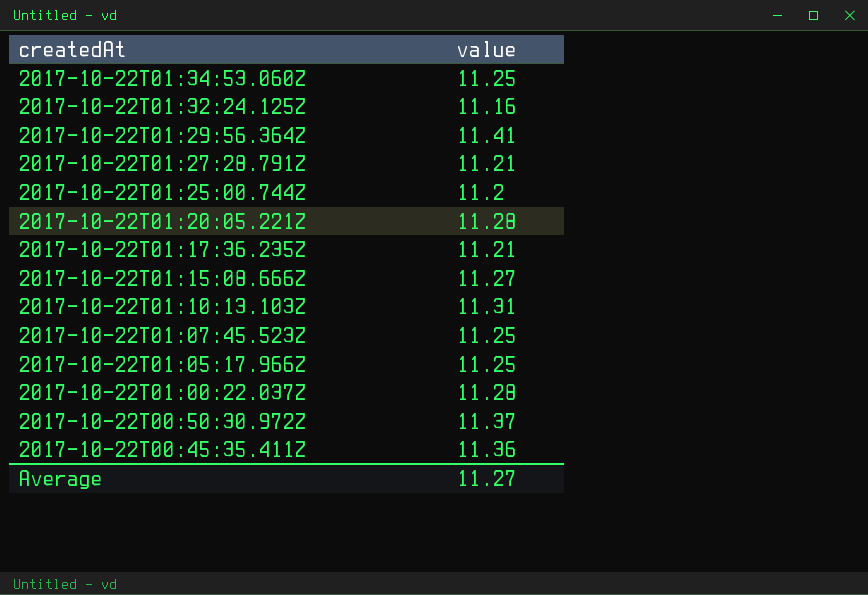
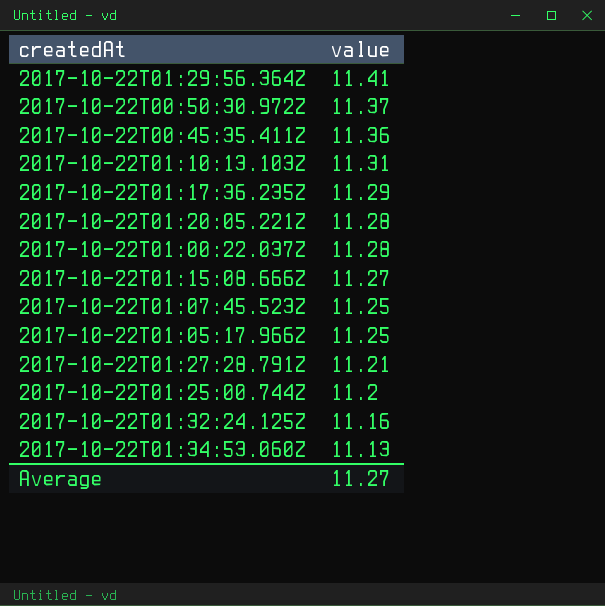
row order: createdAt descending -> value descending
2017-10-22T01:17:36.235Z | value: 11.21 -> 11.29
2017-10-22T01:34:53.060Z | value: 11.25 -> 11.13

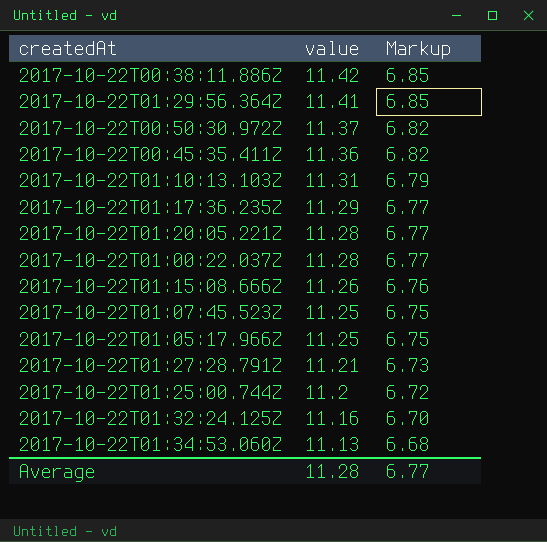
column Markup | formula: none -> [value] * 0.6
row 2017-10-22T00:38:11.886Z: none -> 11.42 | 6.85
2017-10-22T01:15:08.666Z | value: 11.27 -> 11.26
Average | value: 11.27 -> 11.28

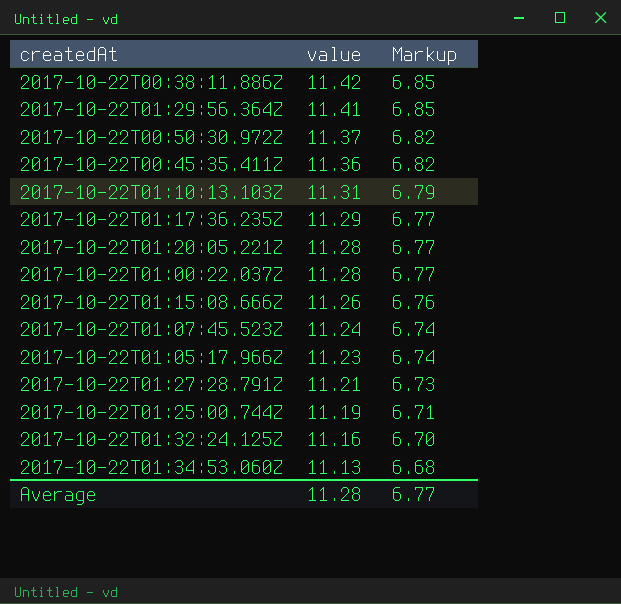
2017-10-22T01:07:45.523Z | value: 11.25 -> 11.24
2017-10-22T01:07:45.523Z | Markup: 6.75 -> 6.74
2017-10-22T01:05:17.966Z | value: 11.25 -> 11.23
2017-10-22T01:05:17.966Z | Markup: 6.75 -> 6.74
2017-10-22T01:25:00.744Z | value: 11.2 -> 11.19
2017-10-22T01:25:00.744Z | Markup: 6.72 -> 6.71

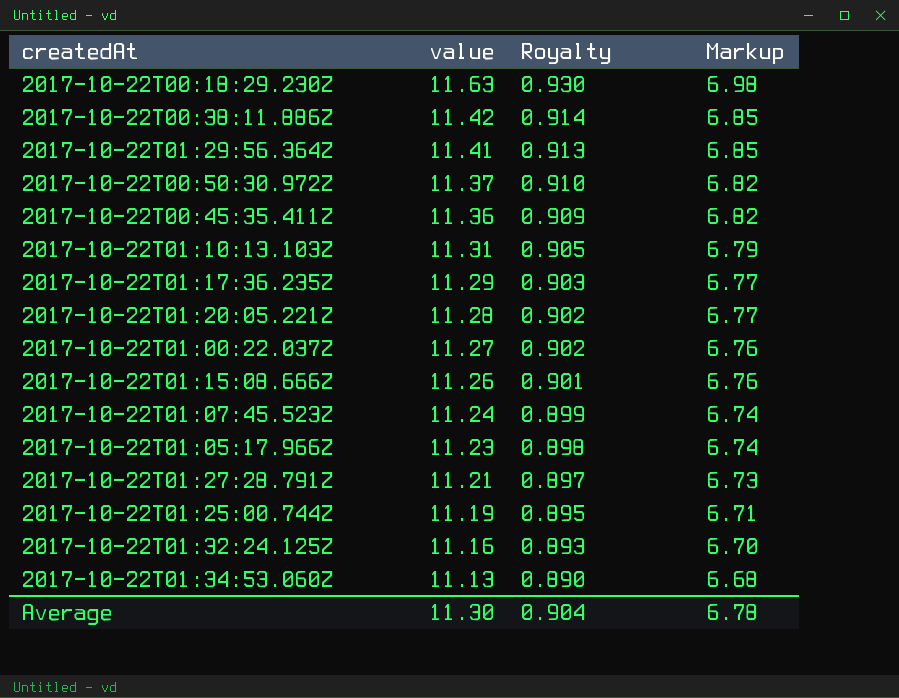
column Royalty | formula: none -> [value] * 0.08
row 2017-10-22T00:18:29.230Z: none -> 11.63 | 0.930 | 6.98
2017-10-22T01:00:22.037Z | value: 11.28 -> 11.27
2017-10-22T01:00:22.037Z | Markup: 6.77 -> 6.76
Average | value: 11.28 -> 11.30
Average | Markup: 6.77 -> 6.78

